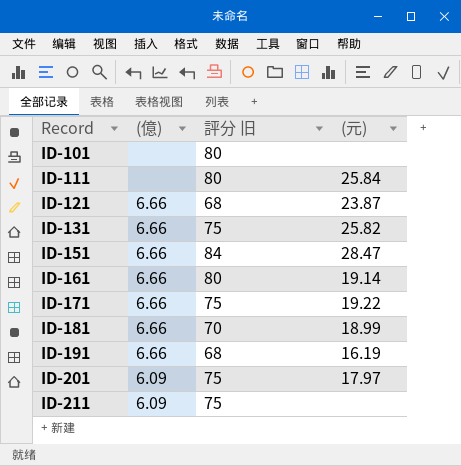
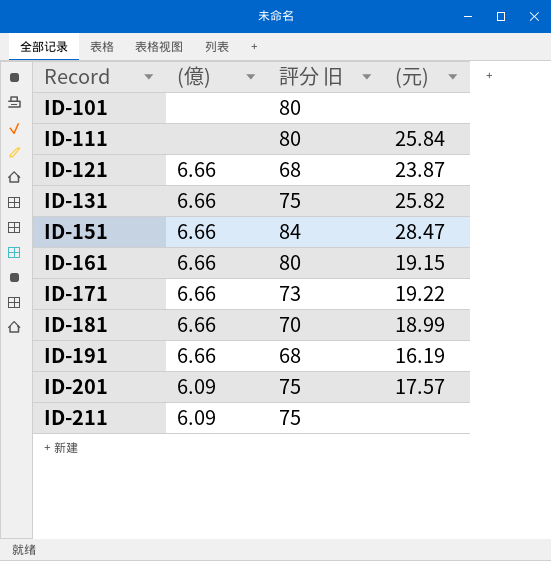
ID-161 | (元): 19.14 -> 19.15
ID-171 | 評分 旧: 75 -> 73
ID-201 | (元): 17.97 -> 17.57

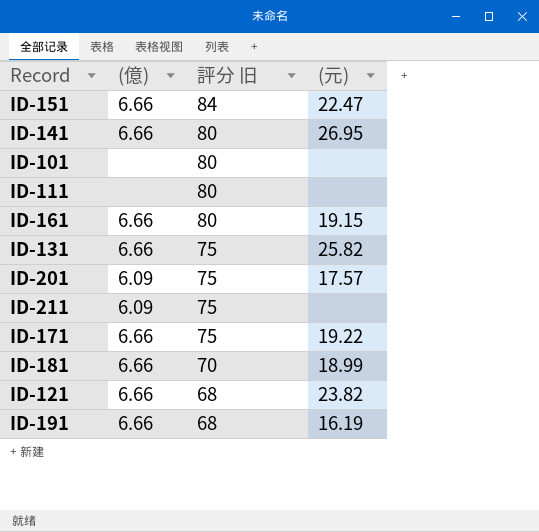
row order: Record ascending -> 評分 旧 descending
ID-151 | (元): 28.47 -> 22.47
row ID-141: none -> 6.66 | 80 | 26.95
ID-111 | (元): 25.84 -> none
ID-171 | 評分 旧: 73 -> 75
ID-121 | (元): 23.87 -> 23.82

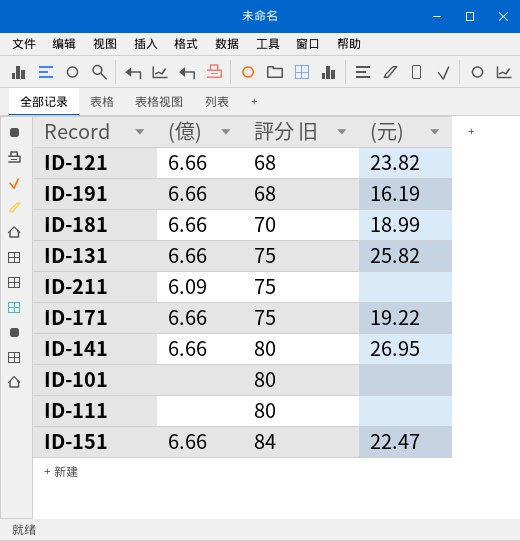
row order: 評分 旧 descending -> 評分 旧 ascending
row ID-161: 6.66 | 80 | 19.15 -> none
row ID-201: 6.09 | 75 | 17.57 -> none

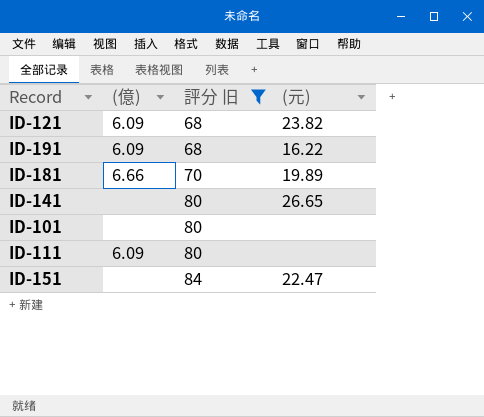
filter: none -> 評分 旧 != 75
ID-121 | (億): 6.66 -> 6.09
ID-191 | (億): 6.66 -> 6.09
ID-191 | (元): 16.19 -> 16.22
ID-181 | (元): 18.99 -> 19.89
ID-141 | (億): 6.66 -> none
ID-141 | (元): 26.95 -> 26.65
ID-111 | (億): none -> 6.09
ID-151 | (億): 6.66 -> none

